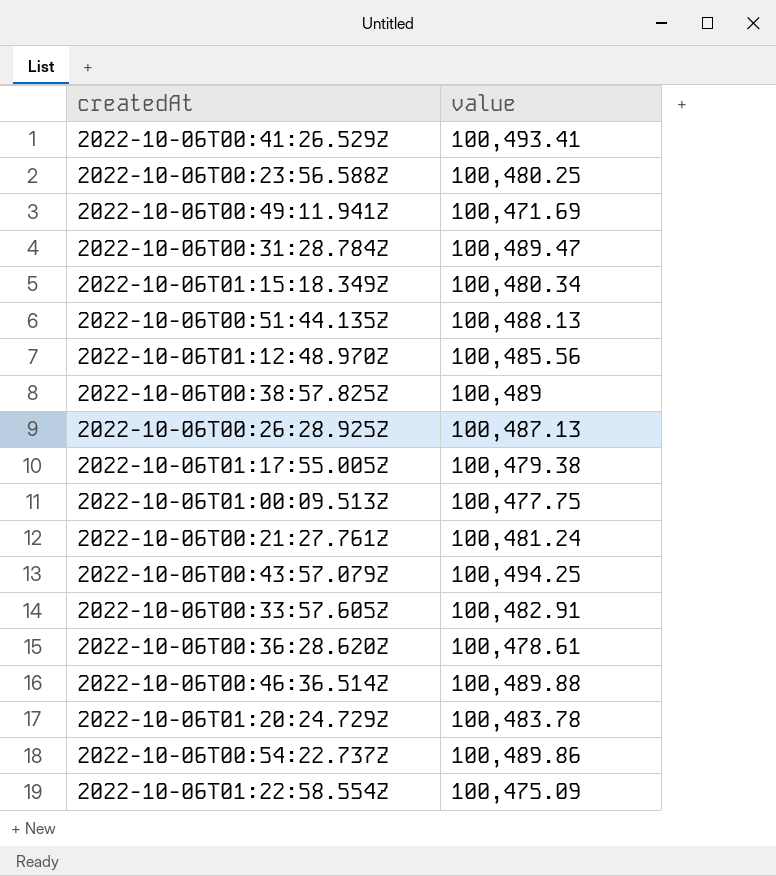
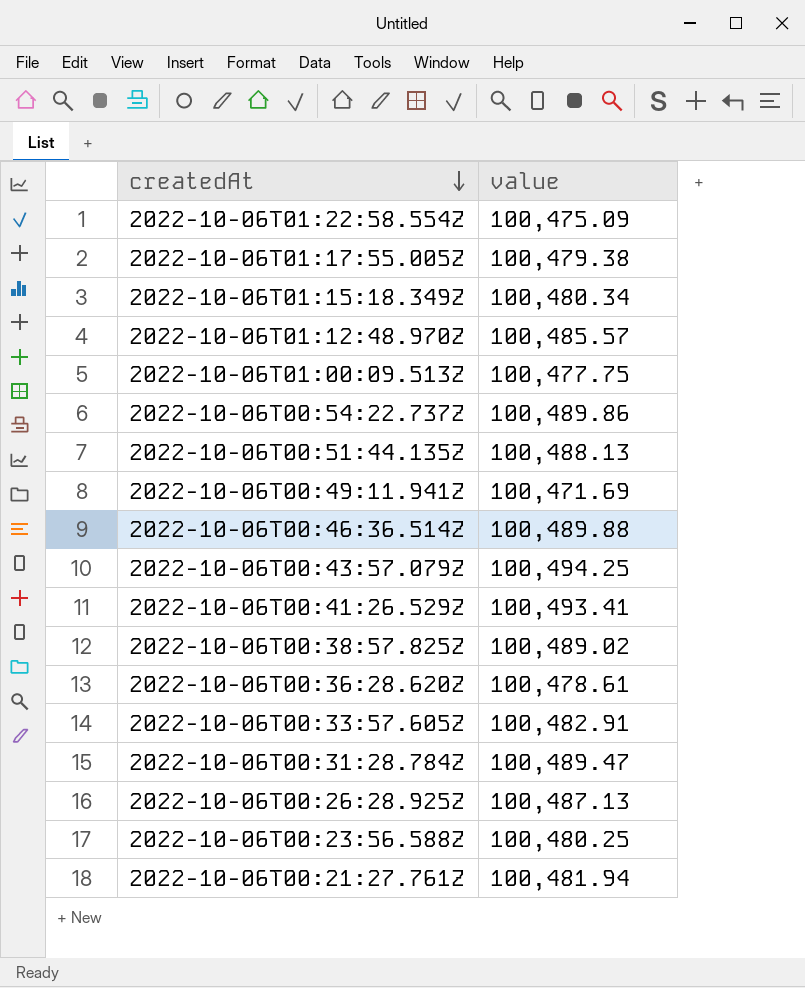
row order: none -> createdAt descending
row 2022-10-06T01:20:24.729Z: 100,483.78 -> none
2022-10-06T01:12:48.970Z | value: 100,485.56 -> 100,485.57
2022-10-06T00:38:57.825Z | value: 100,489 -> 100,489.02
2022-10-06T00:21:27.761Z | value: 100,481.24 -> 100,481.94

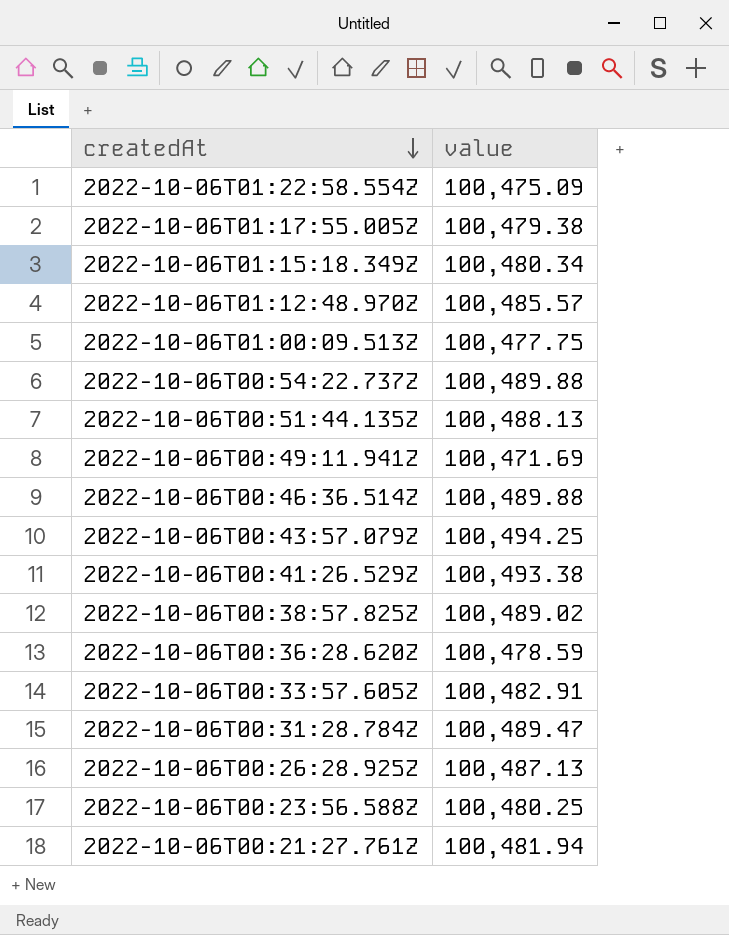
2022-10-06T00:54:22.737Z | value: 100,489.86 -> 100,489.88
2022-10-06T00:41:26.529Z | value: 100,493.41 -> 100,493.38
2022-10-06T00:36:28.620Z | value: 100,478.61 -> 100,478.59

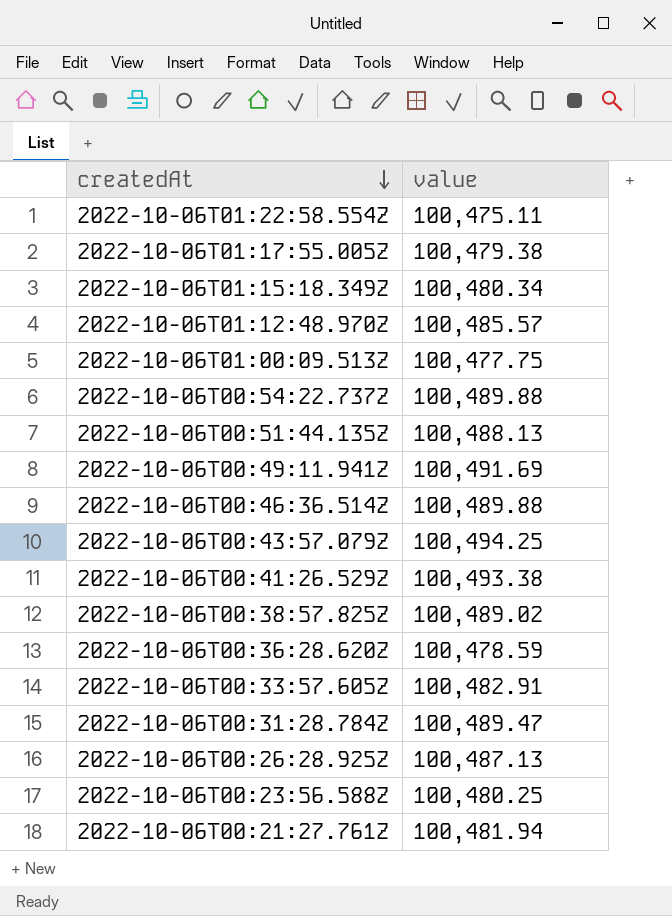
2022-10-06T01:22:58.554Z | value: 100,475.09 -> 100,475.11
2022-10-06T00:49:11.941Z | value: 100,471.69 -> 100,491.69

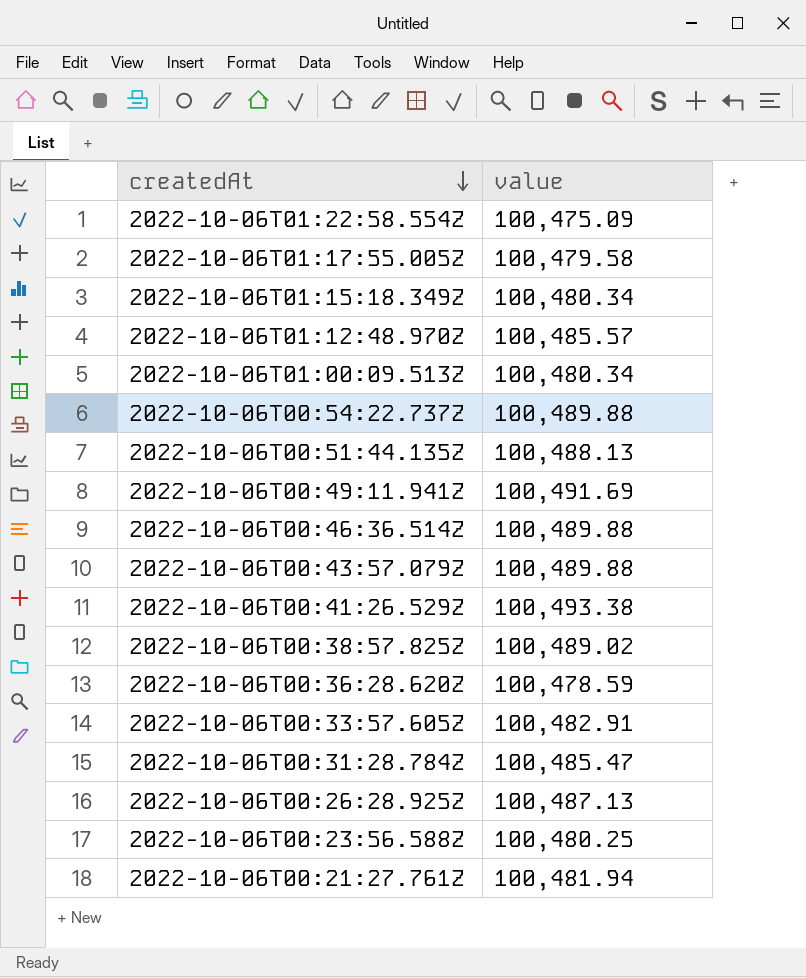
2022-10-06T01:22:58.554Z | value: 100,475.11 -> 100,475.09
2022-10-06T01:17:55.005Z | value: 100,479.38 -> 100,479.58
2022-10-06T01:00:09.513Z | value: 100,477.75 -> 100,480.34
2022-10-06T00:43:57.079Z | value: 100,494.25 -> 100,489.88
2022-10-06T00:31:28.784Z | value: 100,489.47 -> 100,485.47

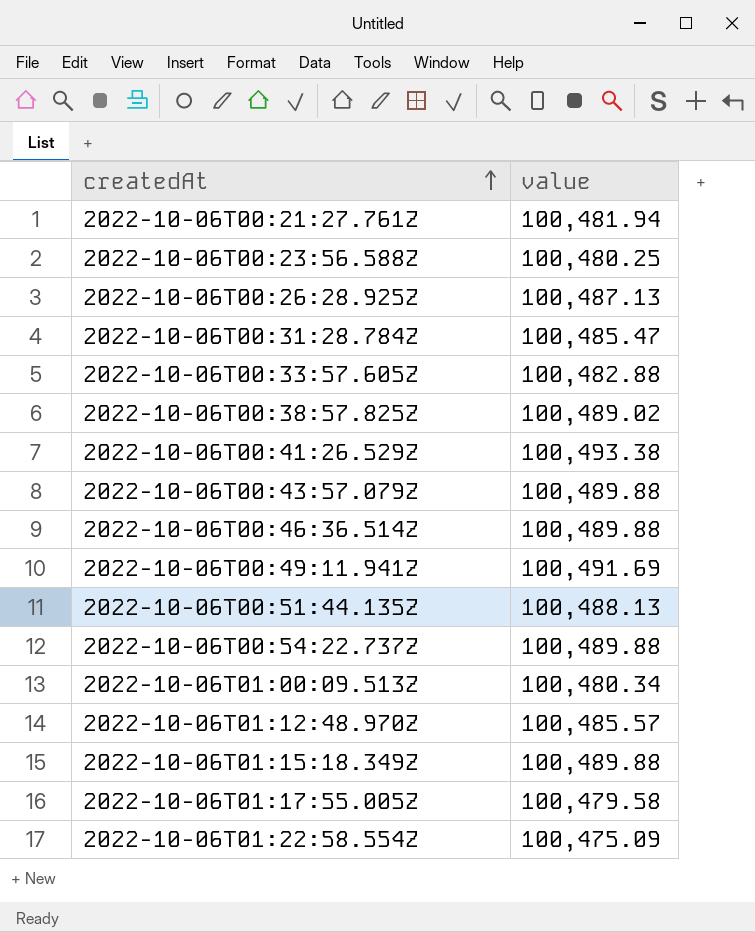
row order: createdAt descending -> createdAt ascending
row 2022-10-06T00:36:28.620Z: 100,478.59 -> none
2022-10-06T00:33:57.605Z | value: 100,482.91 -> 100,482.88
2022-10-06T01:15:18.349Z | value: 100,480.34 -> 100,489.88

